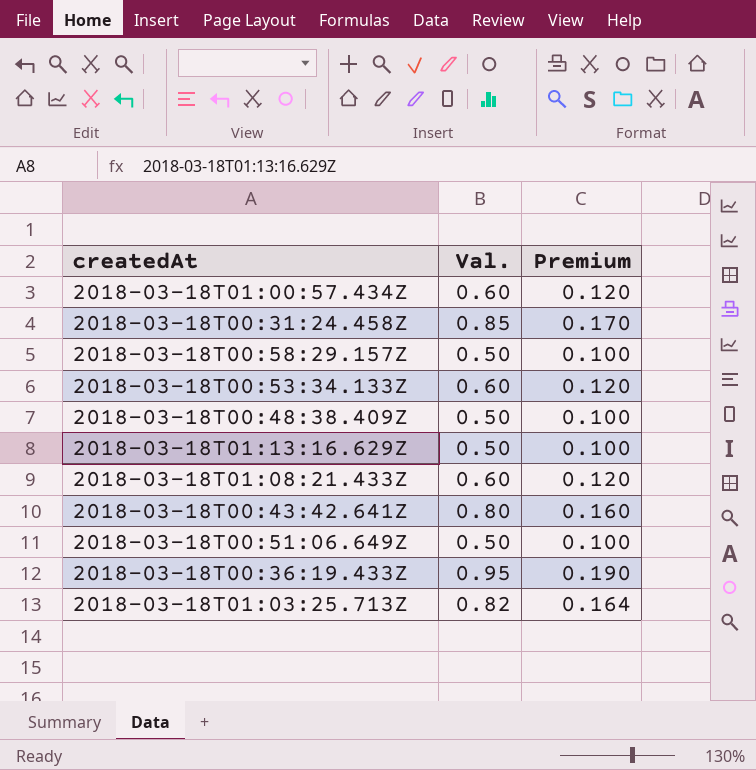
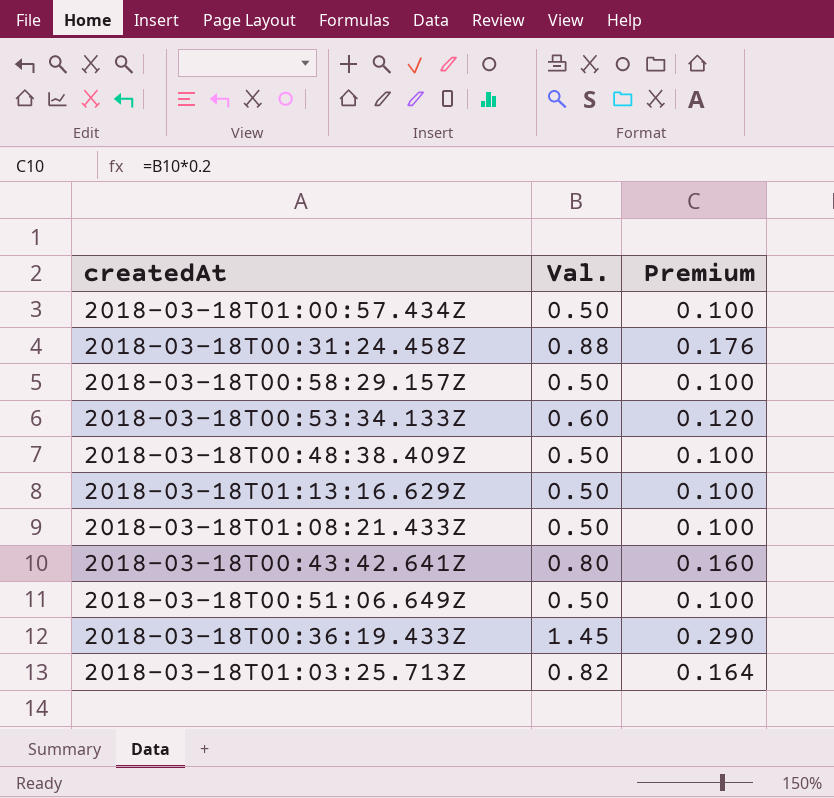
2018-03-18T01:00:57.434Z | Val.: 0.60 -> 0.50
2018-03-18T01:00:57.434Z | Premium: 0.120 -> 0.100
2018-03-18T00:31:24.458Z | Val.: 0.85 -> 0.88
2018-03-18T00:31:24.458Z | Premium: 0.170 -> 0.176
2018-03-18T01:08:21.433Z | Val.: 0.60 -> 0.50
2018-03-18T01:08:21.433Z | Premium: 0.120 -> 0.100
2018-03-18T00:36:19.433Z | Val.: 0.95 -> 1.45
2018-03-18T00:36:19.433Z | Premium: 0.190 -> 0.290

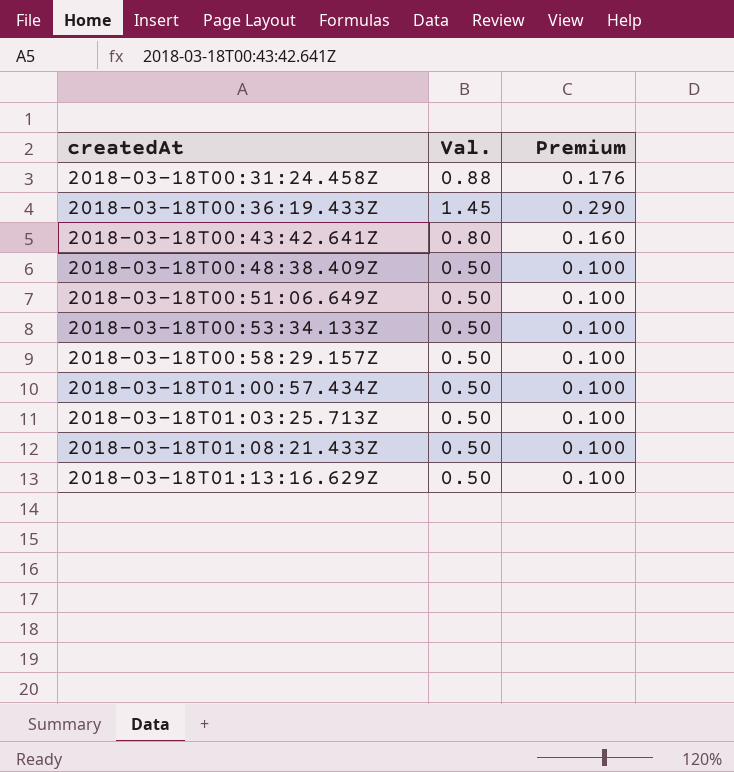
row order: none -> createdAt ascending
2018-03-18T00:53:34.133Z | Val.: 0.60 -> 0.50
2018-03-18T00:53:34.133Z | Premium: 0.120 -> 0.100
2018-03-18T01:03:25.713Z | Val.: 0.82 -> 0.50
2018-03-18T01:03:25.713Z | Premium: 0.164 -> 0.100

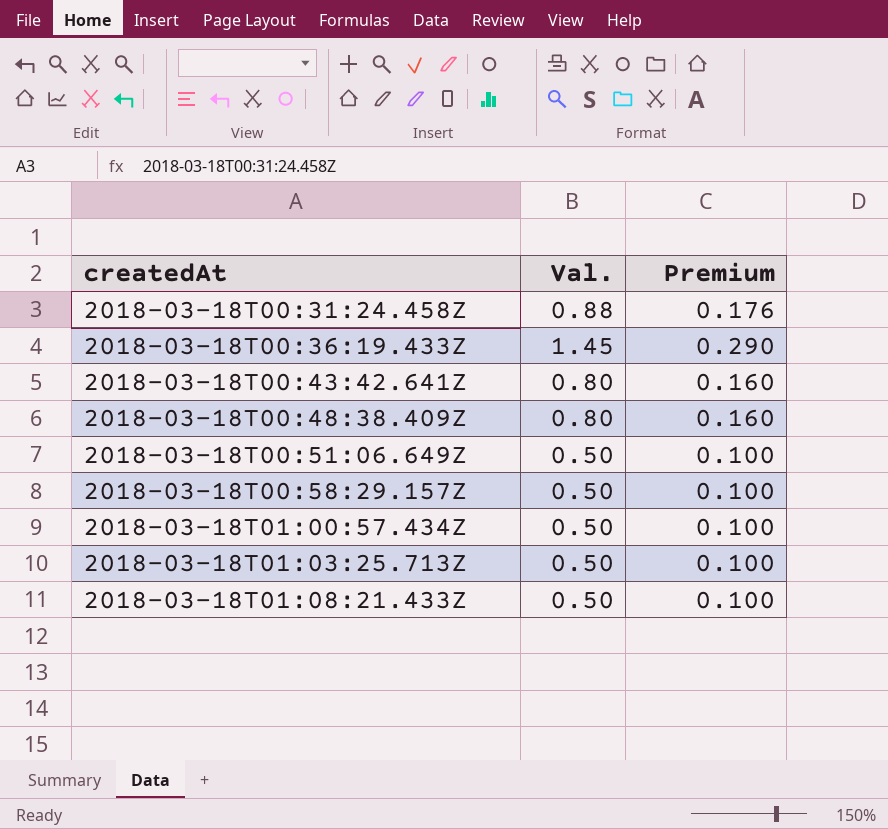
row 2018-03-18T00:53:34.133Z: 0.50 | 0.100 -> none
row 2018-03-18T01:13:16.629Z: 0.50 | 0.100 -> none
2018-03-18T00:48:38.409Z | Val.: 0.50 -> 0.80
2018-03-18T00:48:38.409Z | Premium: 0.100 -> 0.160

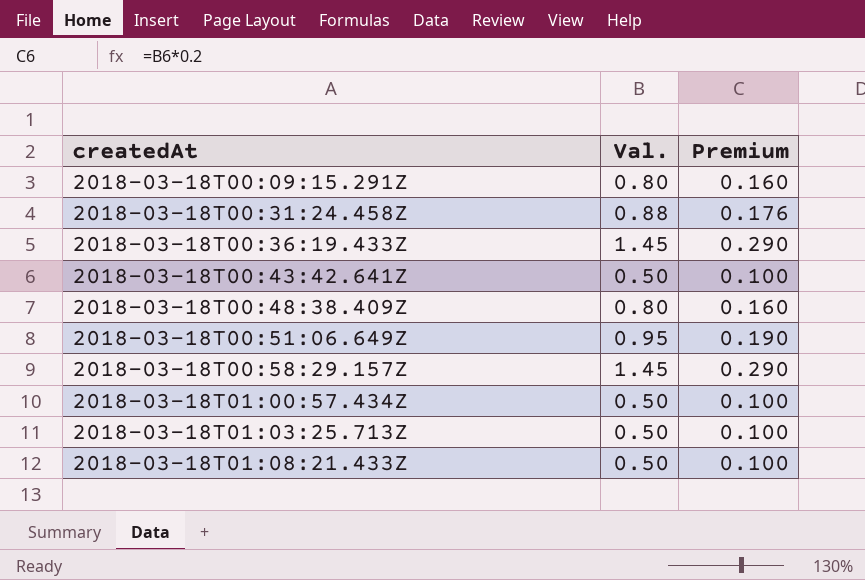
row 2018-03-18T00:09:15.291Z: none -> 0.80 | 0.160
2018-03-18T00:43:42.641Z | Val.: 0.80 -> 0.50
2018-03-18T00:43:42.641Z | Premium: 0.160 -> 0.100
2018-03-18T00:51:06.649Z | Val.: 0.50 -> 0.95
2018-03-18T00:51:06.649Z | Premium: 0.100 -> 0.190
2018-03-18T00:58:29.157Z | Val.: 0.50 -> 1.45
2018-03-18T00:58:29.157Z | Premium: 0.100 -> 0.290

